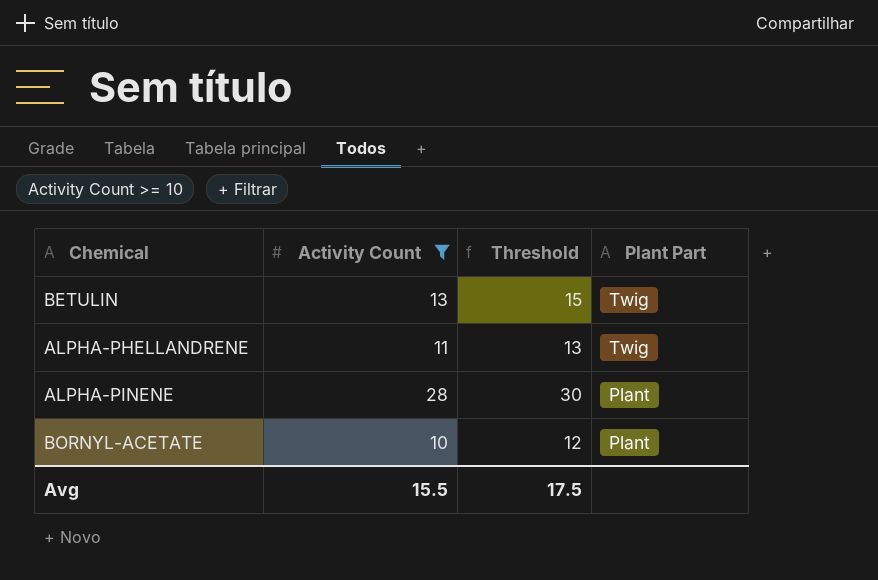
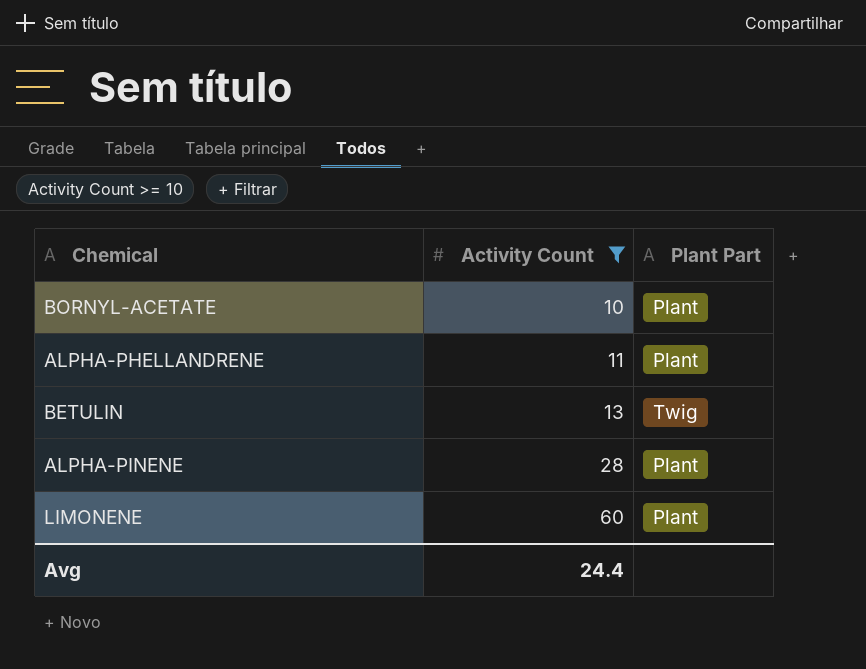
row order: Plant Part descending -> Activity Count ascending
column Threshold | formula: [Activity Count] + 2 -> none
ALPHA-PHELLANDRENE | Plant Part: Twig -> Plant
row LIMONENE: none -> 60 | Plant
Avg | Activity Count: 15.5 -> 24.4

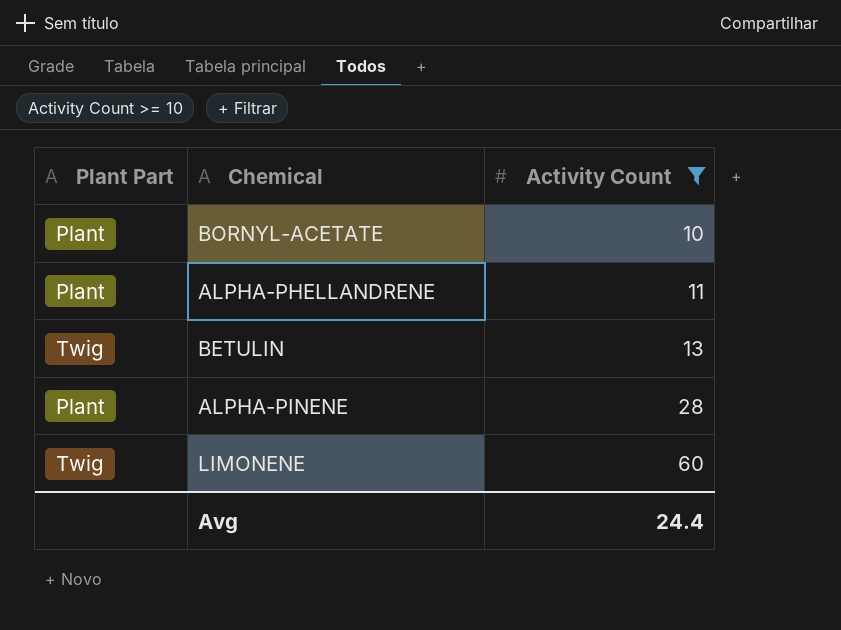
column Plant Part | position: 3 -> 1
LIMONENE | Plant Part: Plant -> Twig

